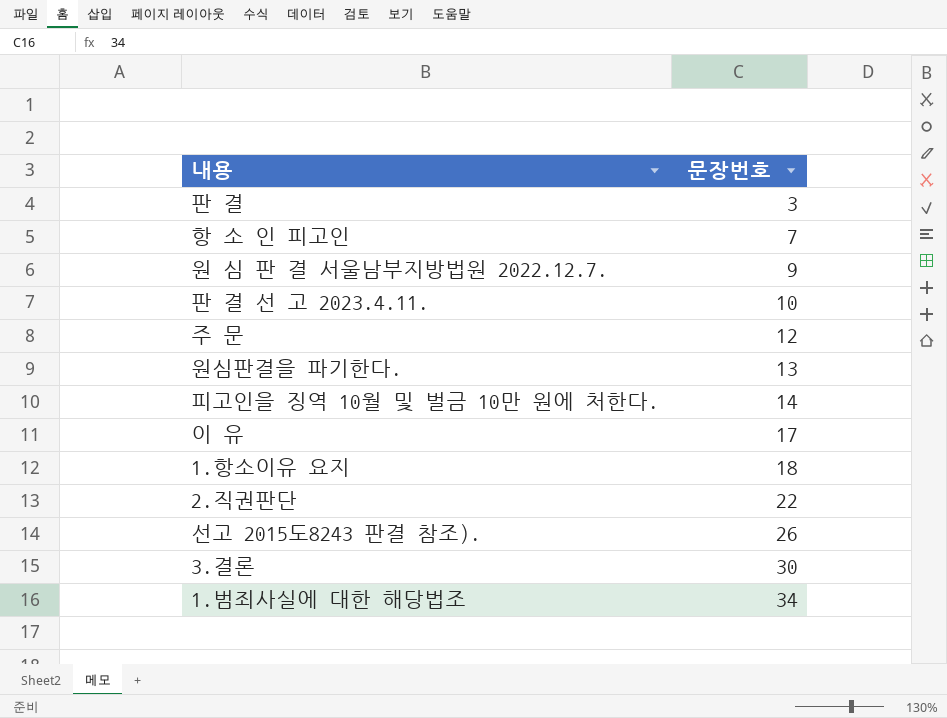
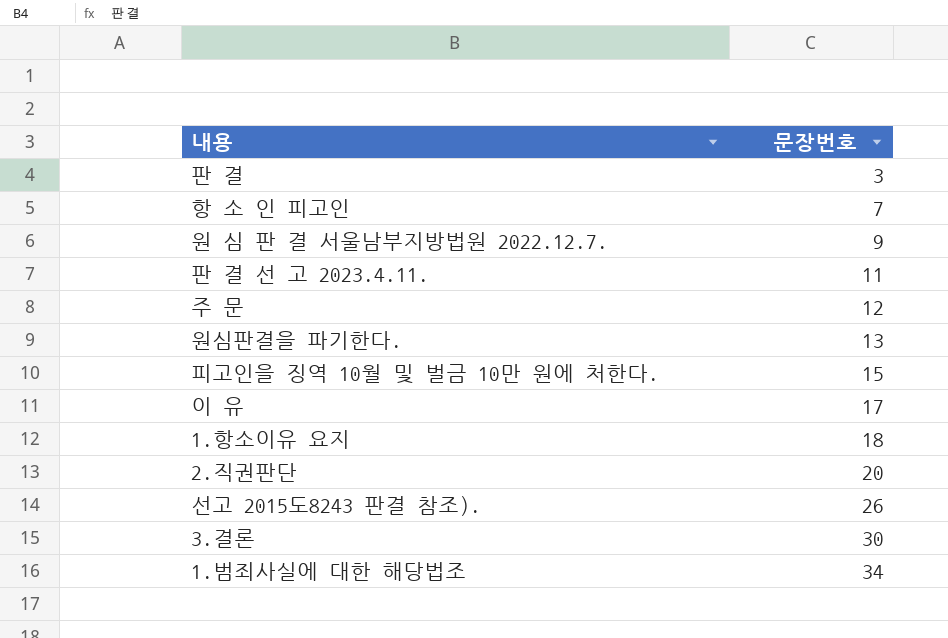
판 결 선 고 2023.4.11. | 문장번호: 10 -> 11
피고인을 징역 10월 및 벌금 10만 원에 처한다. | 문장번호: 14 -> 15
2.직권판단 | 문장번호: 22 -> 20

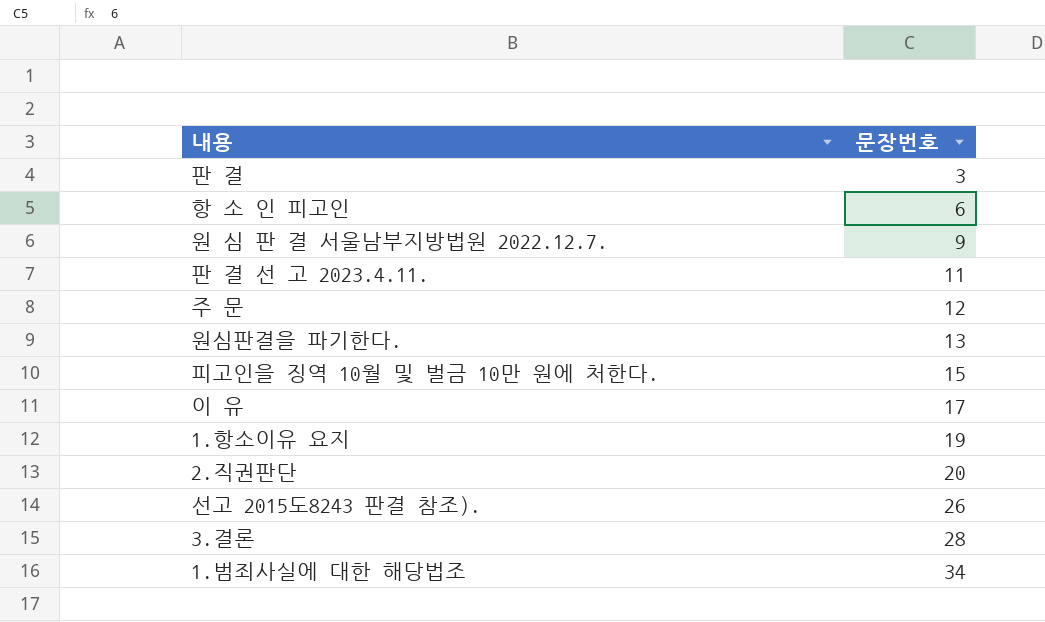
항 소 인 피고인 | 문장번호: 7 -> 6
1.항소이유 요지 | 문장번호: 18 -> 19
3.결론 | 문장번호: 30 -> 28

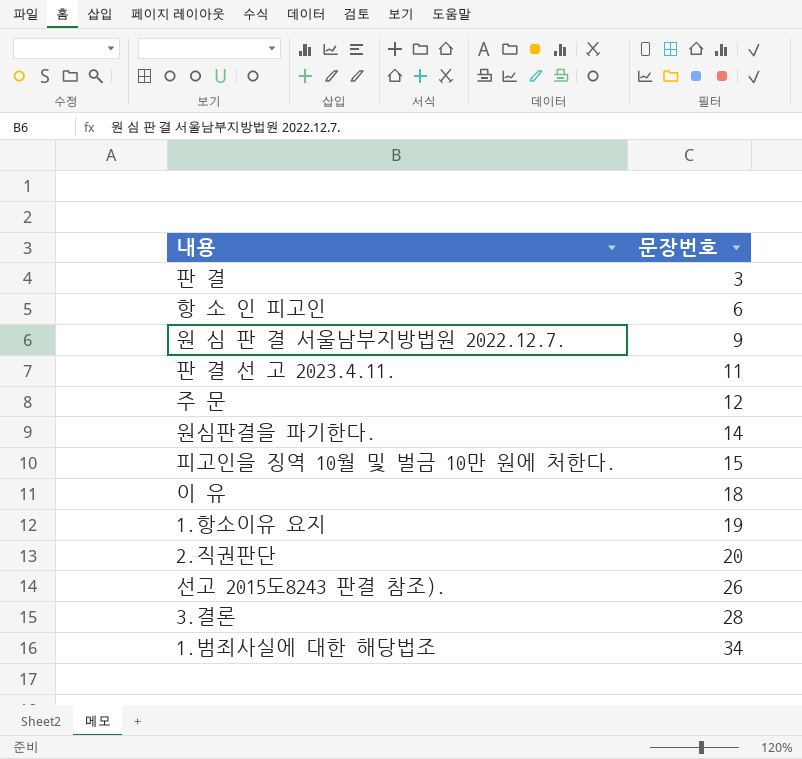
원심판결을 파기한다. | 문장번호: 13 -> 14
이 유 | 문장번호: 17 -> 18

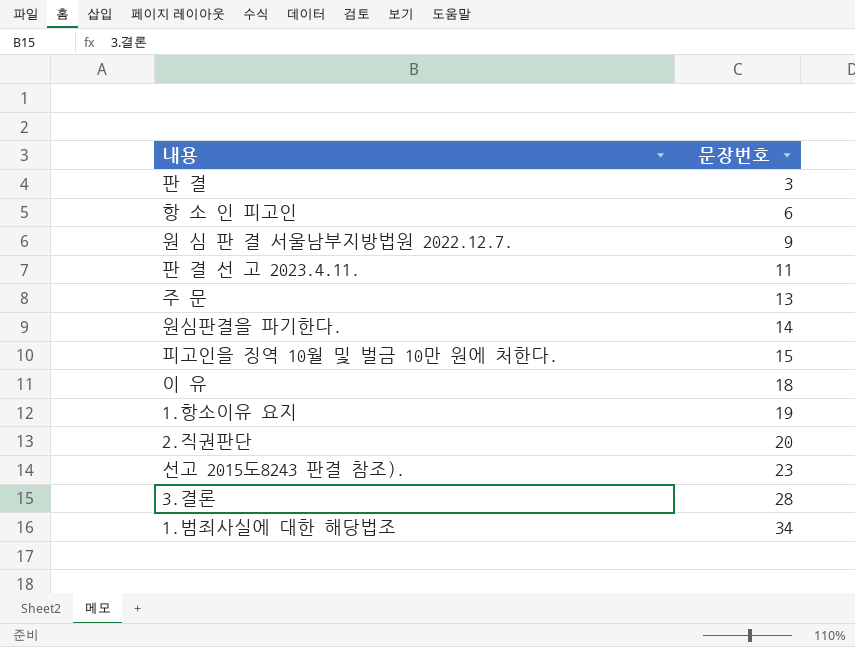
주 문 | 문장번호: 12 -> 13
선고 2015도8243 판결 참조). | 문장번호: 26 -> 23

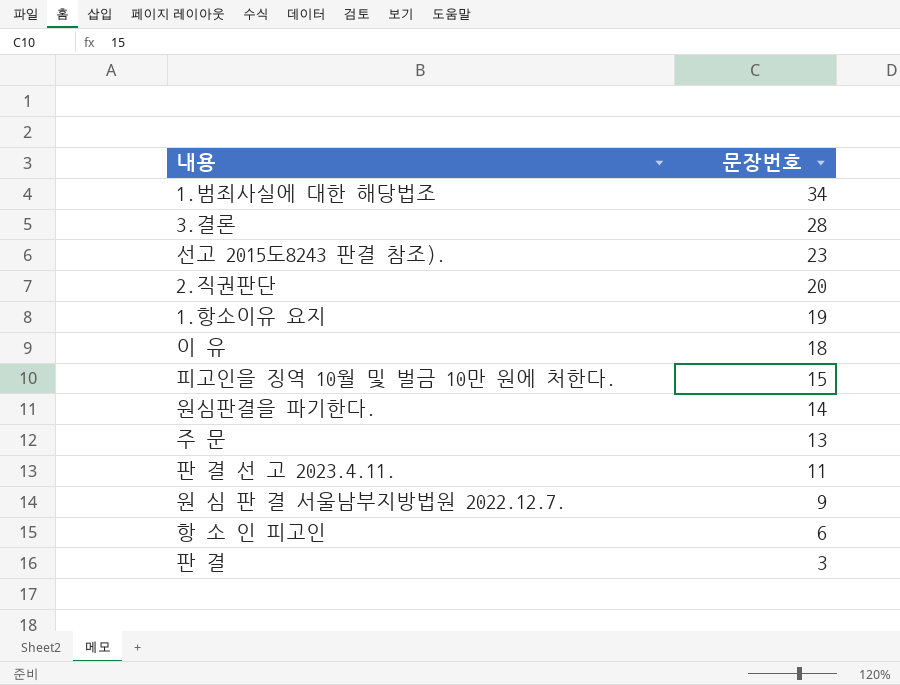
row order: 문장번호 ascending -> 문장번호 descending

